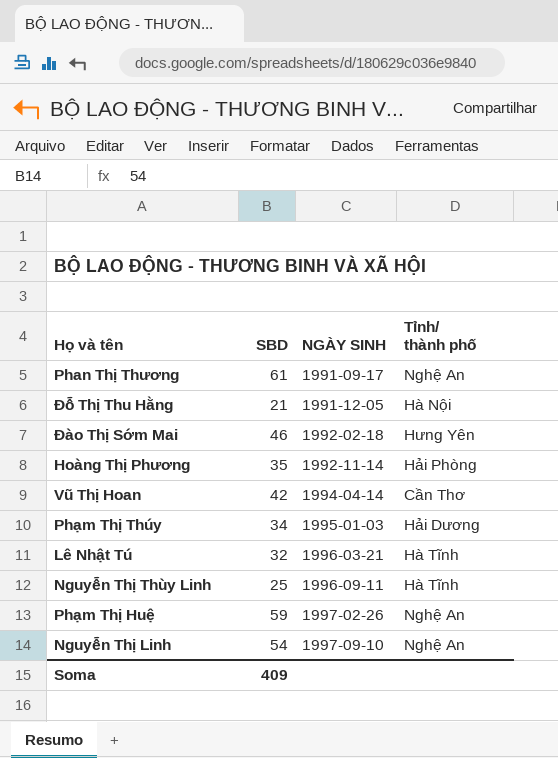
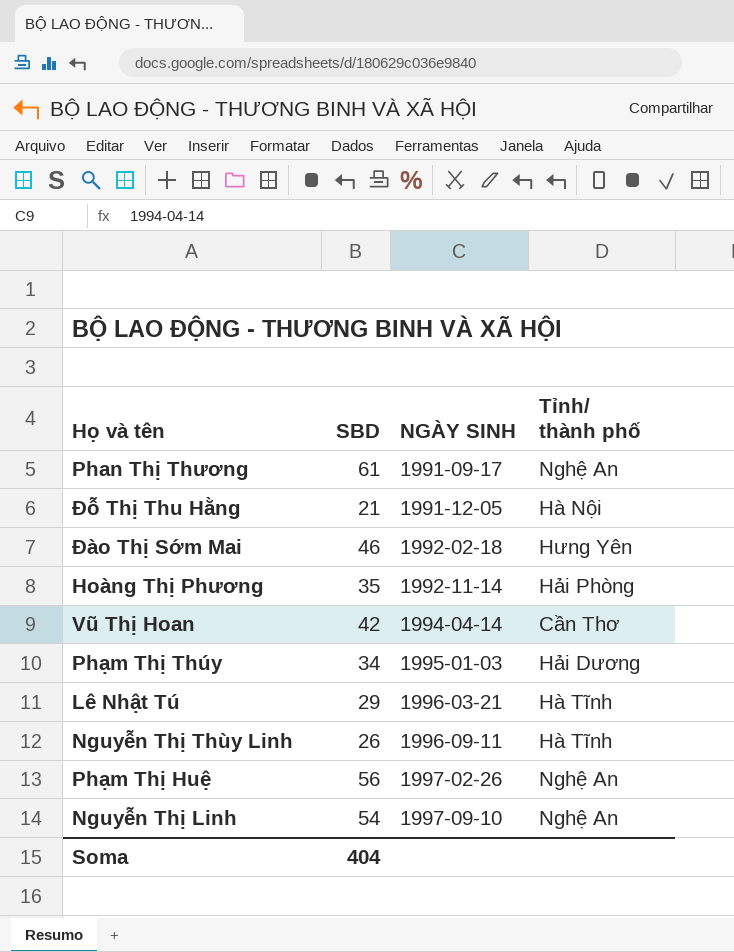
Lê Nhật Tú | SBD: 32 -> 29
Nguyễn Thị Thùy Linh | SBD: 25 -> 26
Phạm Thị Huệ | SBD: 59 -> 56
Soma | SBD: 409 -> 404

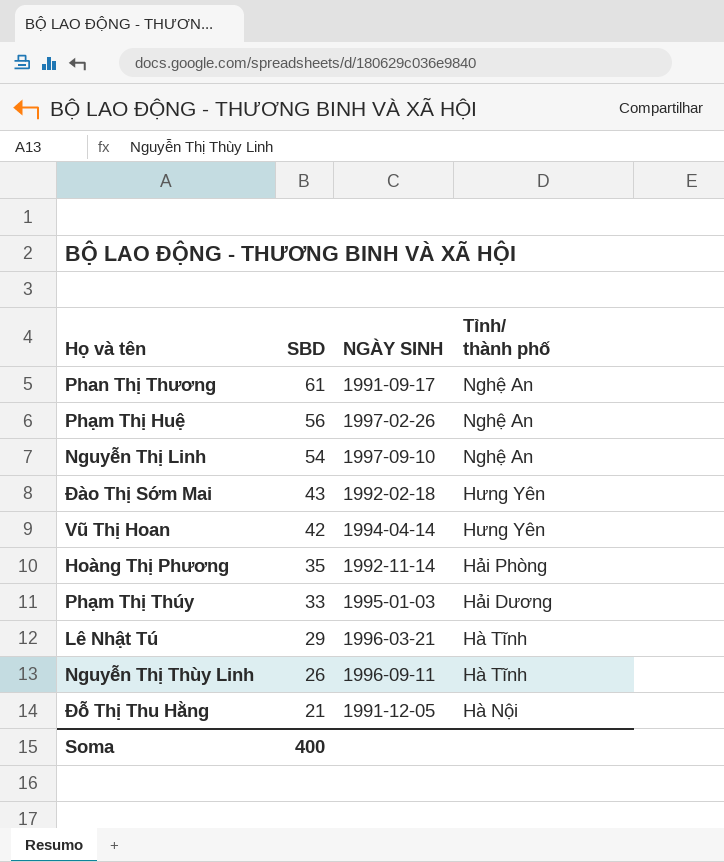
row order: NGÀY SINH ascending -> SBD descending
Đào Thị Sớm Mai | SBD: 46 -> 43
Vũ Thị Hoan | Tỉnh/ thành phố: Cần Thơ -> Hưng Yên
Phạm Thị Thúy | SBD: 34 -> 33
Soma | SBD: 404 -> 400

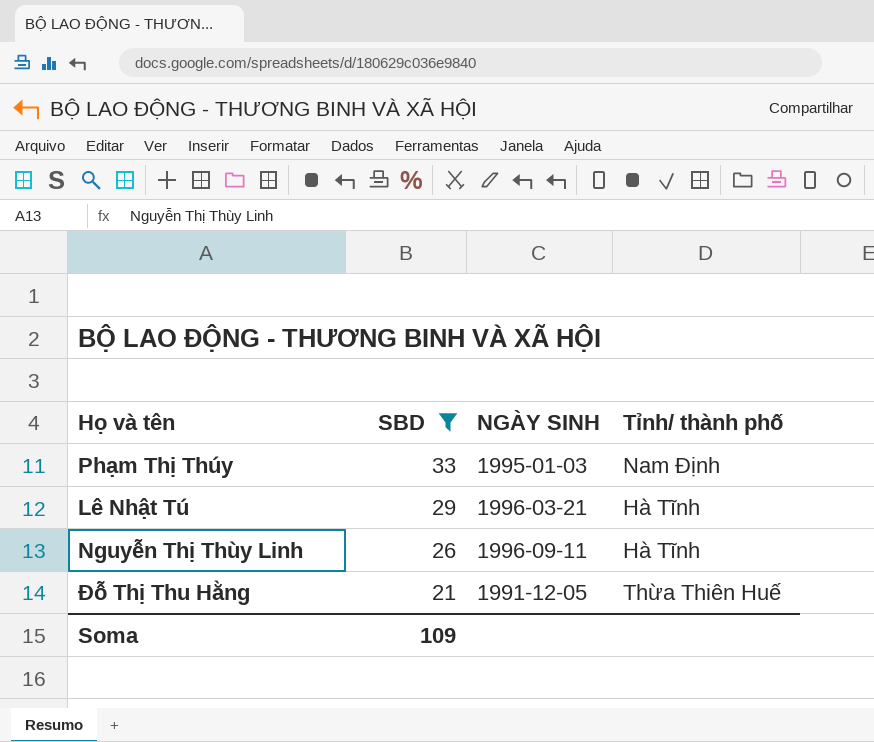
filter: none -> SBD <= 33
Phạm Thị Thúy | Tỉnh/ thành phố: Hải Dương -> Nam Định
Đỗ Thị Thu Hằng | Tỉnh/ thành phố: Hà Nội -> Thừa Thiên Huế
Soma | SBD: 400 -> 109

